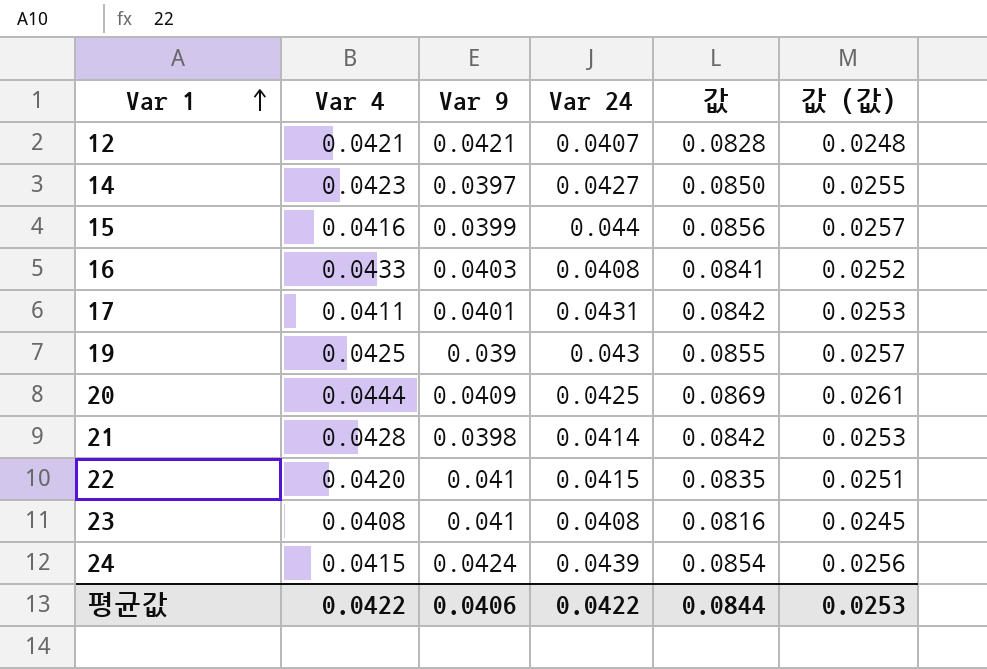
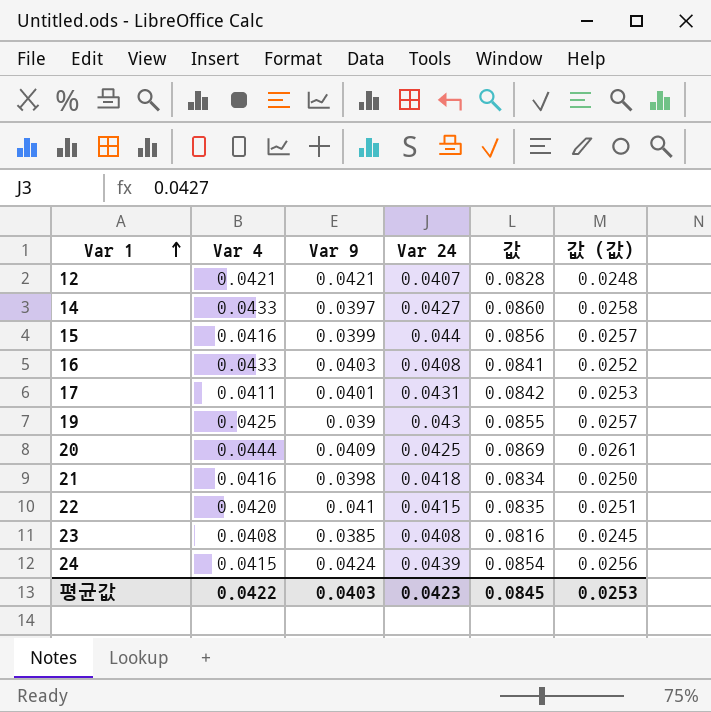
14 | Var 4: 0.0423 -> 0.0433
14 | 값: 0.0850 -> 0.0860
14 | 값 (값): 0.0255 -> 0.0258
21 | Var 4: 0.0428 -> 0.0416
21 | Var 24: 0.0414 -> 0.0418
21 | 값: 0.0842 -> 0.0834
21 | 값 (값): 0.0253 -> 0.0250
23 | Var 9: 0.041 -> 0.0385
평균값 | Var 9: 0.0406 -> 0.0403
평균값 | Var 24: 0.0422 -> 0.0423
평균값 | 값: 0.0844 -> 0.0845

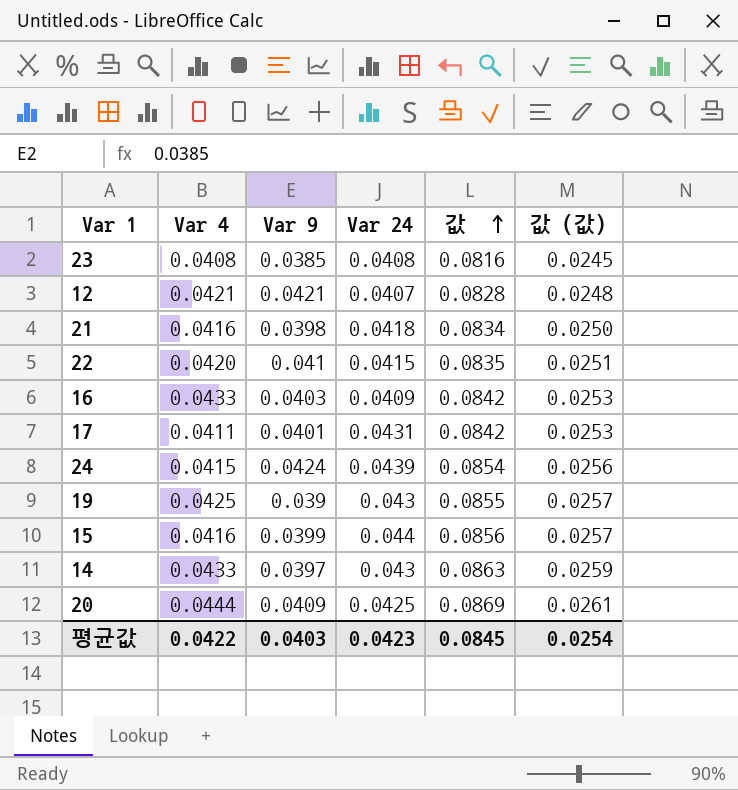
row order: Var 1 ascending -> 값 ascending
16 | Var 24: 0.0408 -> 0.0409
16 | 값: 0.0841 -> 0.0842
16 | 값 (값): 0.0252 -> 0.0253
14 | Var 24: 0.0427 -> 0.043
14 | 값: 0.0860 -> 0.0863
14 | 값 (값): 0.0258 -> 0.0259
평균값 | 값 (값): 0.0253 -> 0.0254

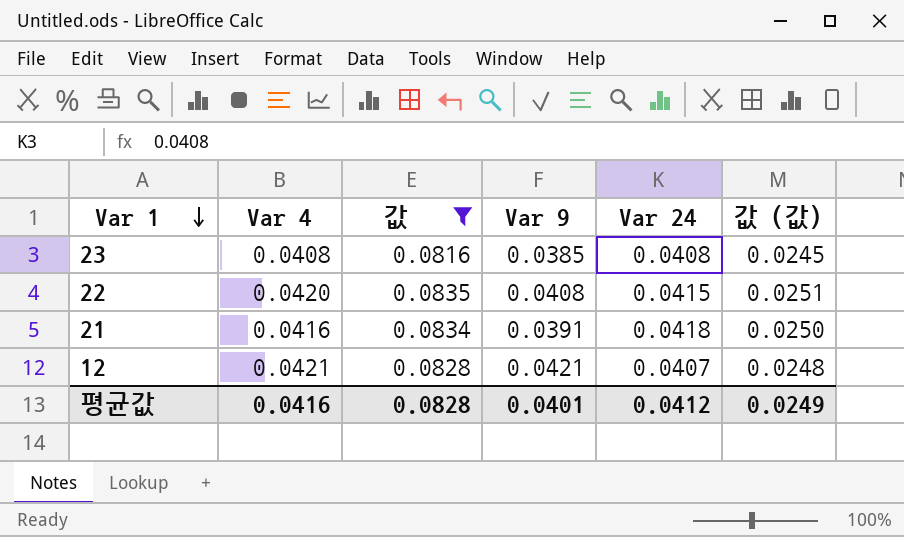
filter: none -> 값 <= 0.0835
row order: 값 ascending -> Var 1 descending
column 값 | position: 5 -> 3
22 | Var 9: 0.041 -> 0.0408
21 | Var 9: 0.0398 -> 0.0391
평균값 | Var 4: 0.0422 -> 0.0416
평균값 | 값: 0.0845 -> 0.0828
평균값 | Var 9: 0.0403 -> 0.0401
평균값 | Var 24: 0.0423 -> 0.0412
평균값 | 값 (값): 0.0254 -> 0.0249

